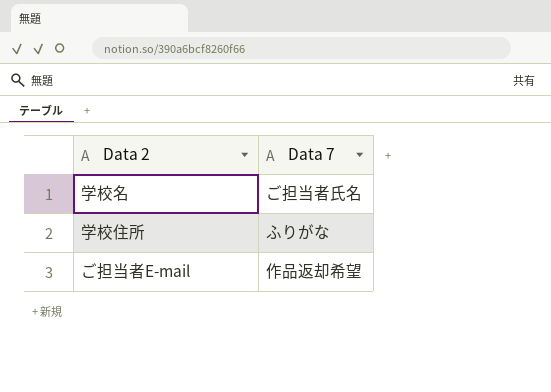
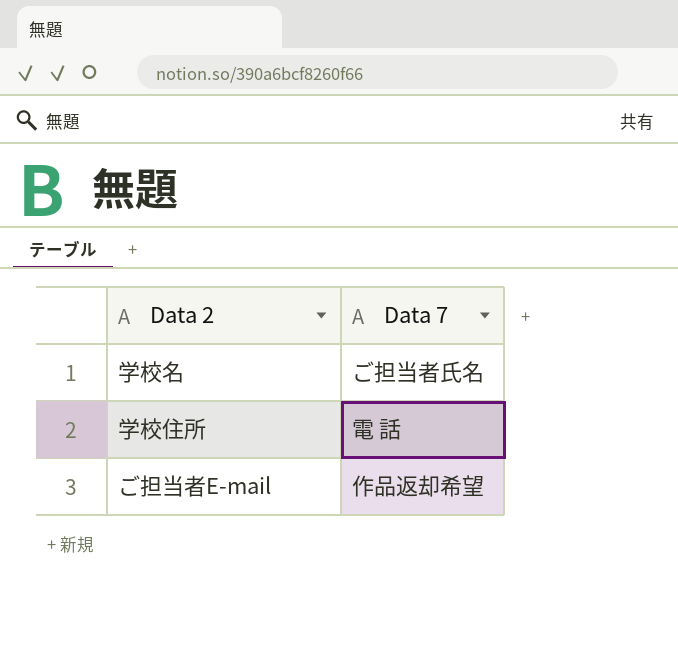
学校住所 | Data 7: ふりがな -> 電 話

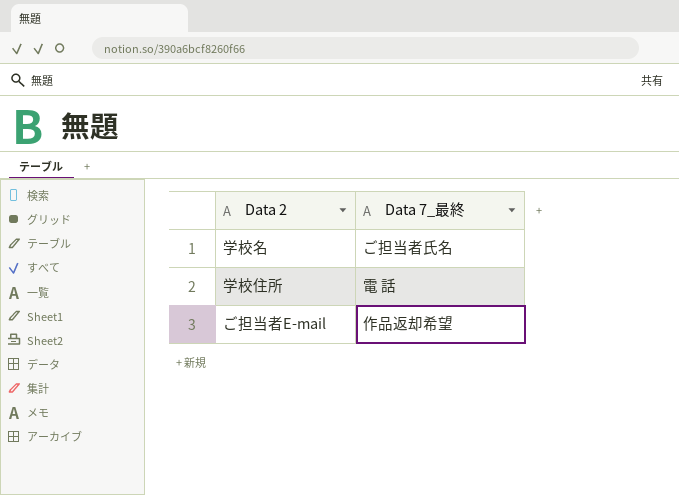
column name: Data 7 -> Data 7_最終

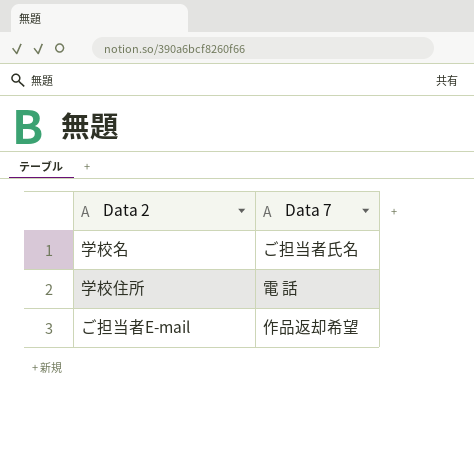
column name: Data 7_最終 -> Data 7

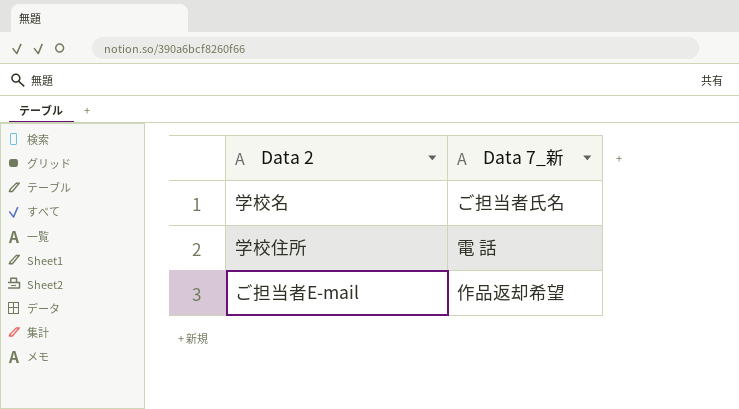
column name: Data 7 -> Data 7_新

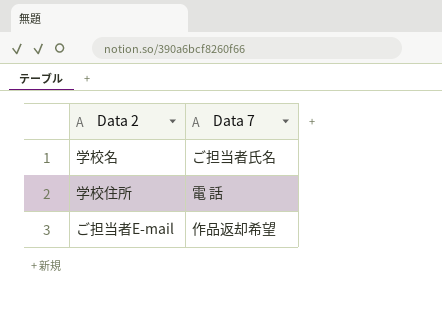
column name: Data 7_新 -> Data 7

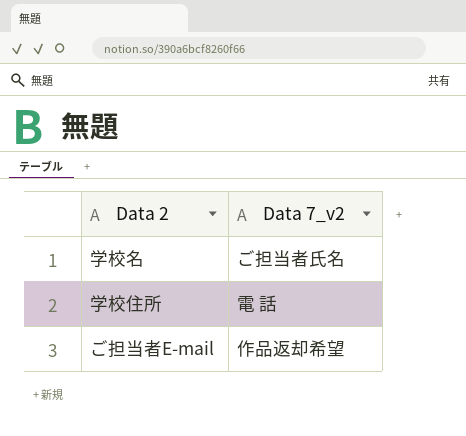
column name: Data 7 -> Data 7_v2

